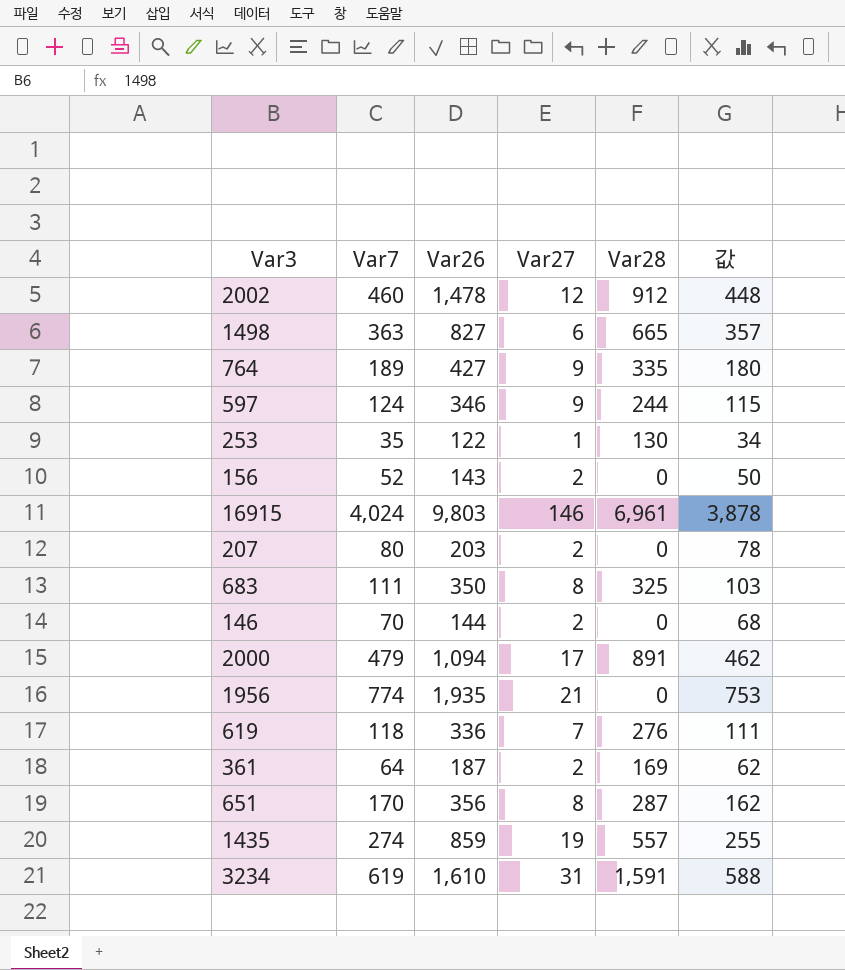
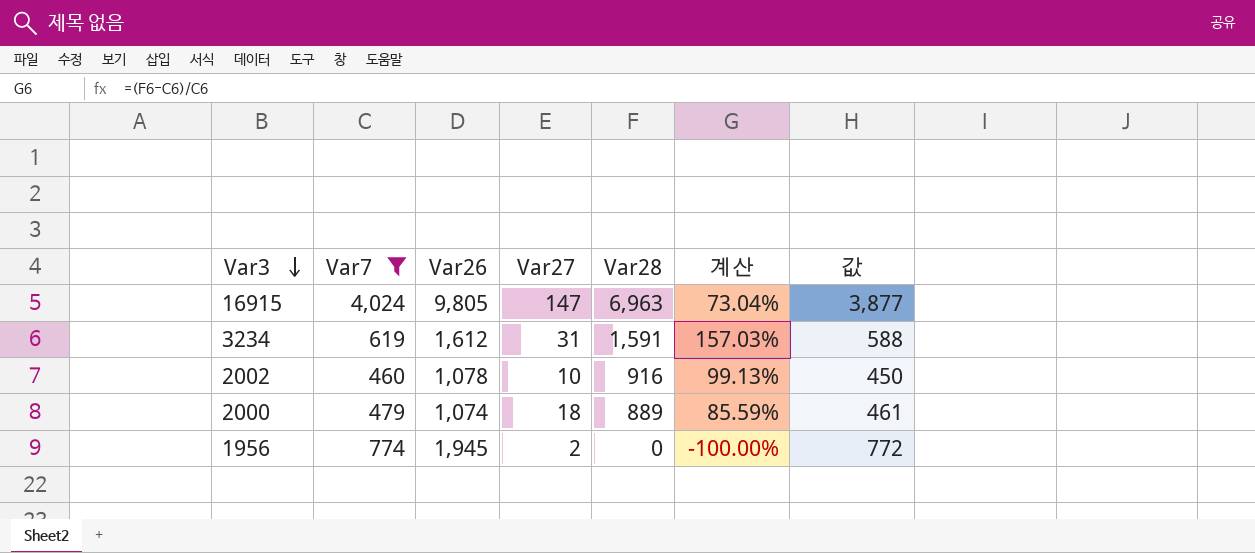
filter: none -> Var7 >= 460
row order: none -> Var3 descending
column 계산 | formula: none -> ([Var28] - [Var7]) / [Var7]
16915 | Var26: 9,803 -> 9,805
16915 | Var27: 146 -> 147
16915 | Var28: 6,961 -> 6,963
16915 | 값: 3,878 -> 3,877
3234 | Var26: 1,610 -> 1,612
2002 | Var26: 1,478 -> 1,078
2002 | Var27: 12 -> 10
2002 | Var28: 912 -> 916
2002 | 값: 448 -> 450
2000 | Var26: 1,094 -> 1,074
2000 | Var27: 17 -> 18
2000 | Var28: 891 -> 889
2000 | 값: 462 -> 461
1956 | Var26: 1,935 -> 1,945
1956 | Var27: 21 -> 2
1956 | 값: 753 -> 772

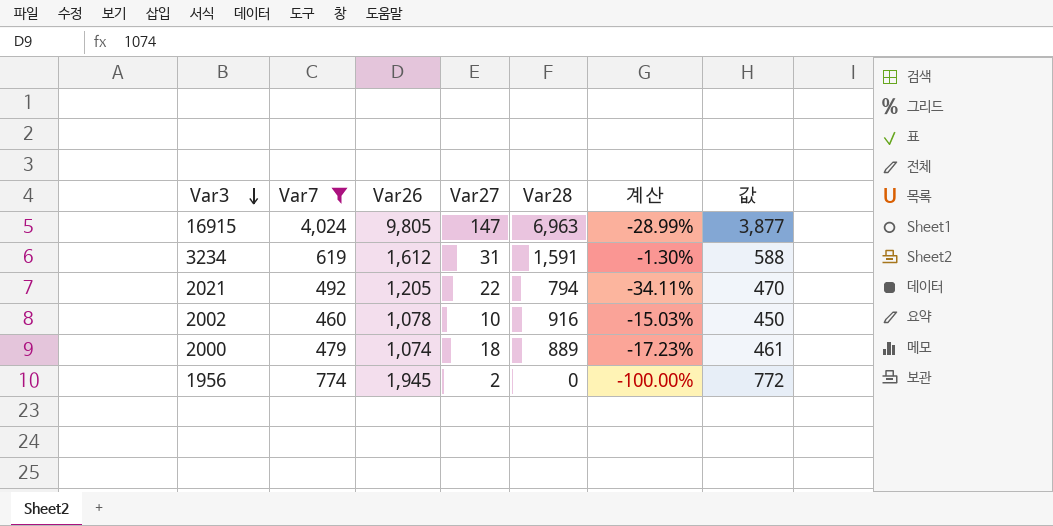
column 계산 | formula: ([Var28] - [Var7]) / [Var7] -> ([Var28] - [Var26]) / [Var26]
row 2021: none -> 492 | 1,205 | 22 | 794 | -34.11% | 470

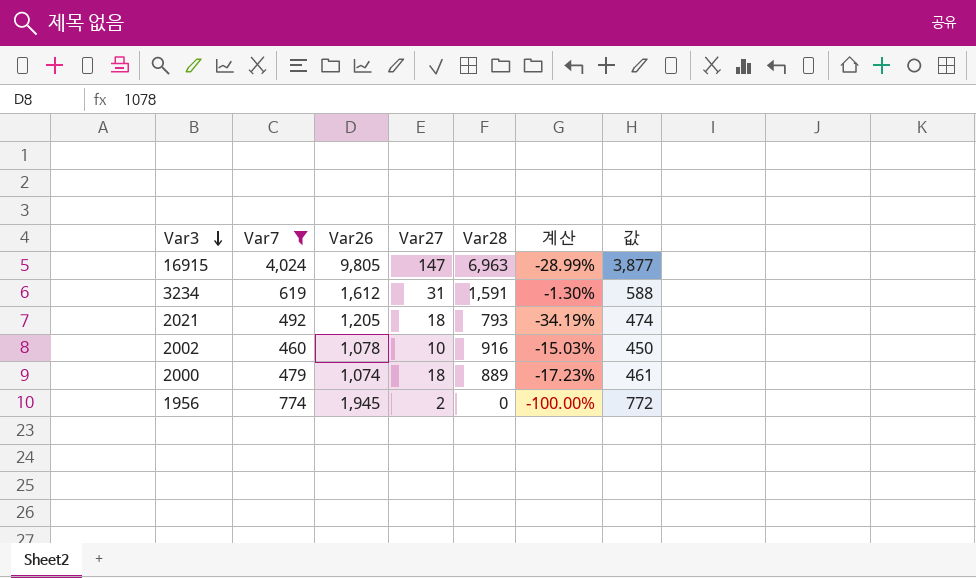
2021 | Var27: 22 -> 18
2021 | Var28: 794 -> 793
2021 | 계산: -34.11% -> -34.19%
2021 | 값: 470 -> 474

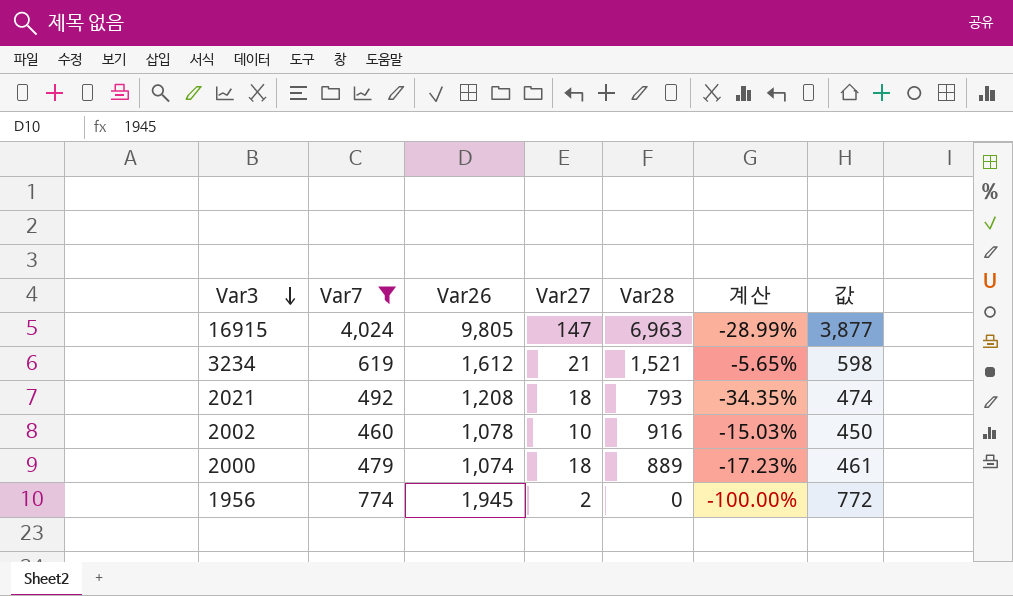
3234 | Var27: 31 -> 21
3234 | Var28: 1,591 -> 1,521
3234 | 계산: -1.30% -> -5.65%
3234 | 값: 588 -> 598
2021 | Var26: 1,205 -> 1,208
2021 | 계산: -34.19% -> -34.35%

